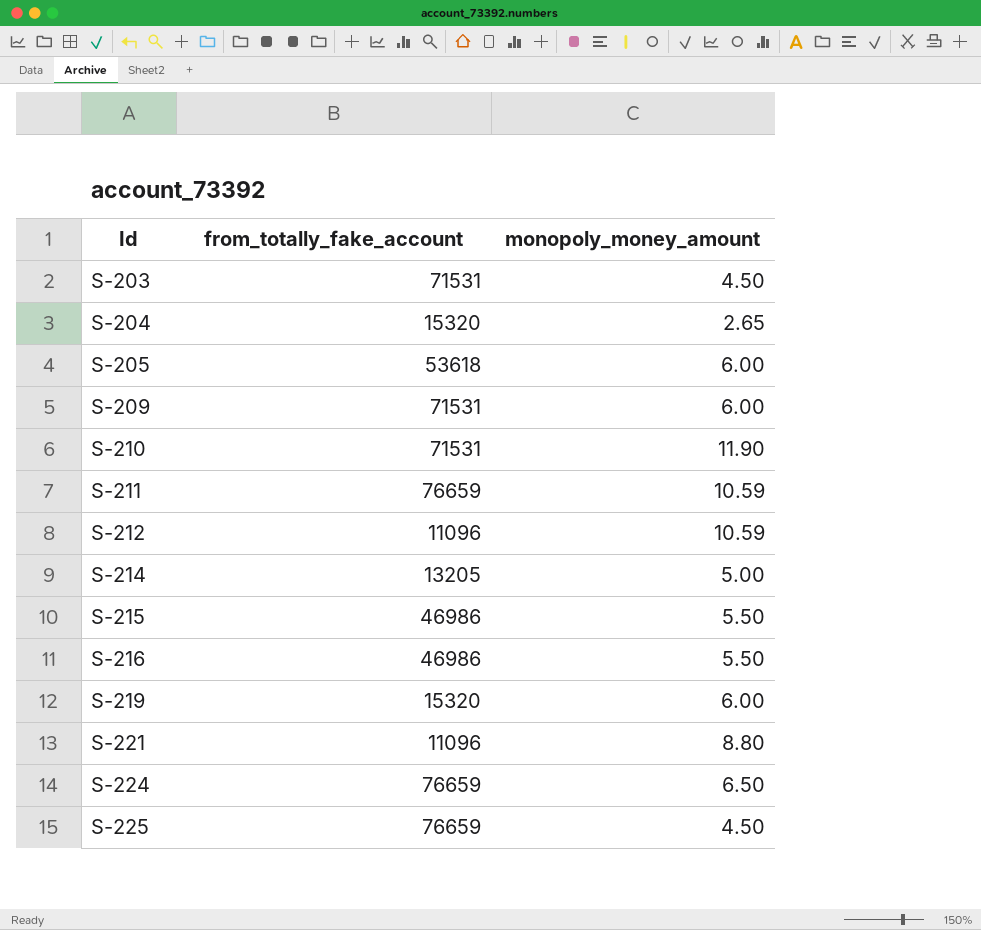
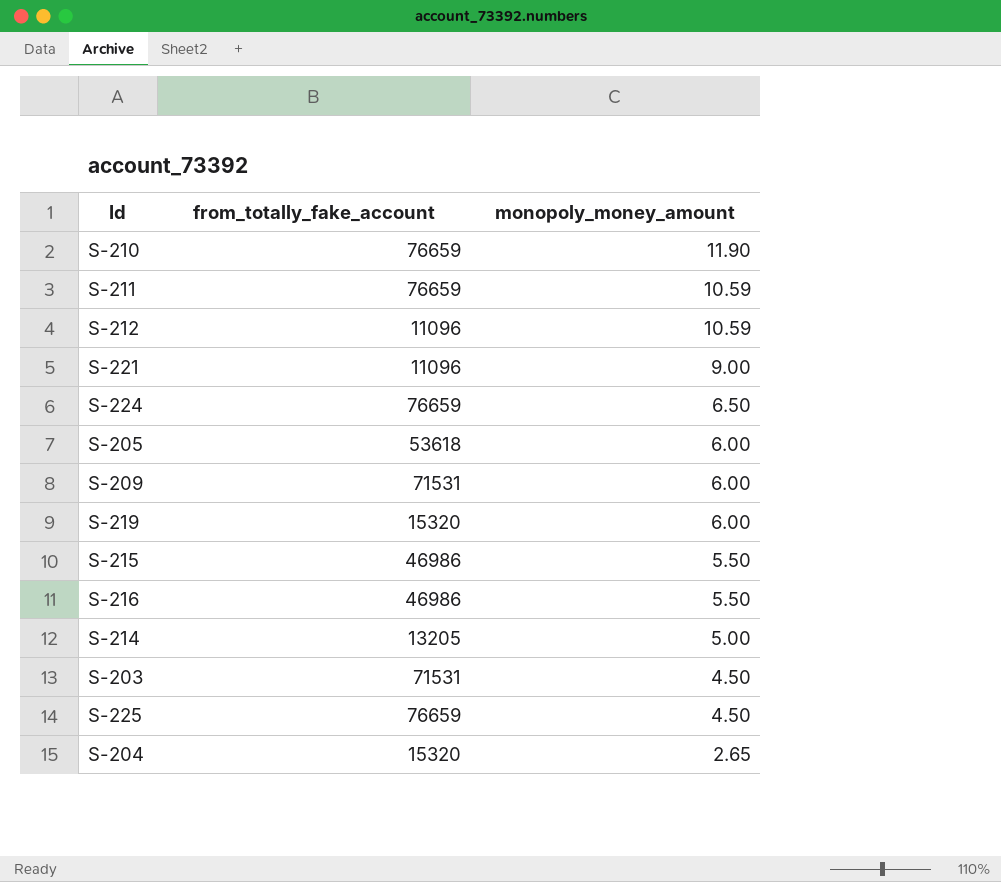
row order: Id ascending -> monopoly_money_amount descending
S-210 | from_totally_fake_account: 71531 -> 76659
S-221 | monopoly_money_amount: 8.80 -> 9.00

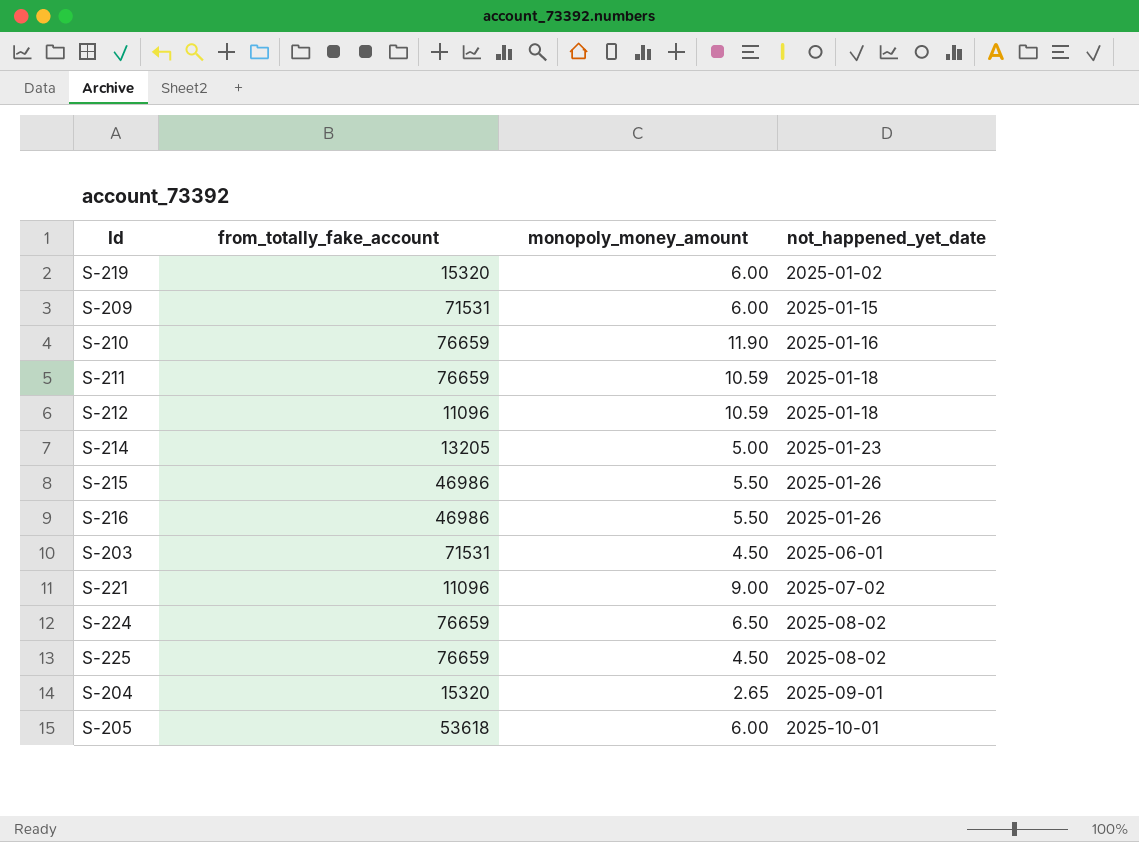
row order: monopoly_money_amount descending -> not_happened_yet_date ascending
column not_happened_yet_date | position: none -> 4

